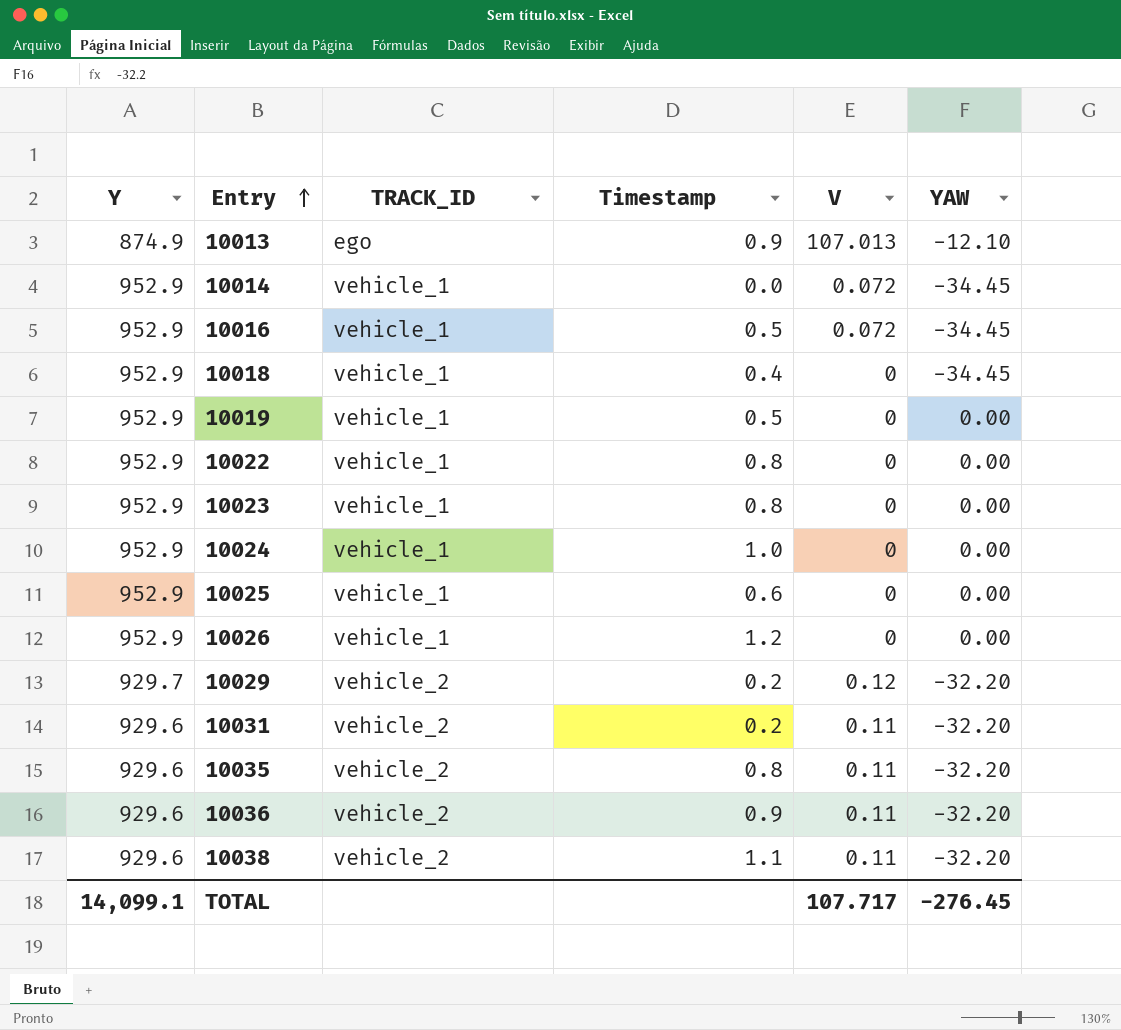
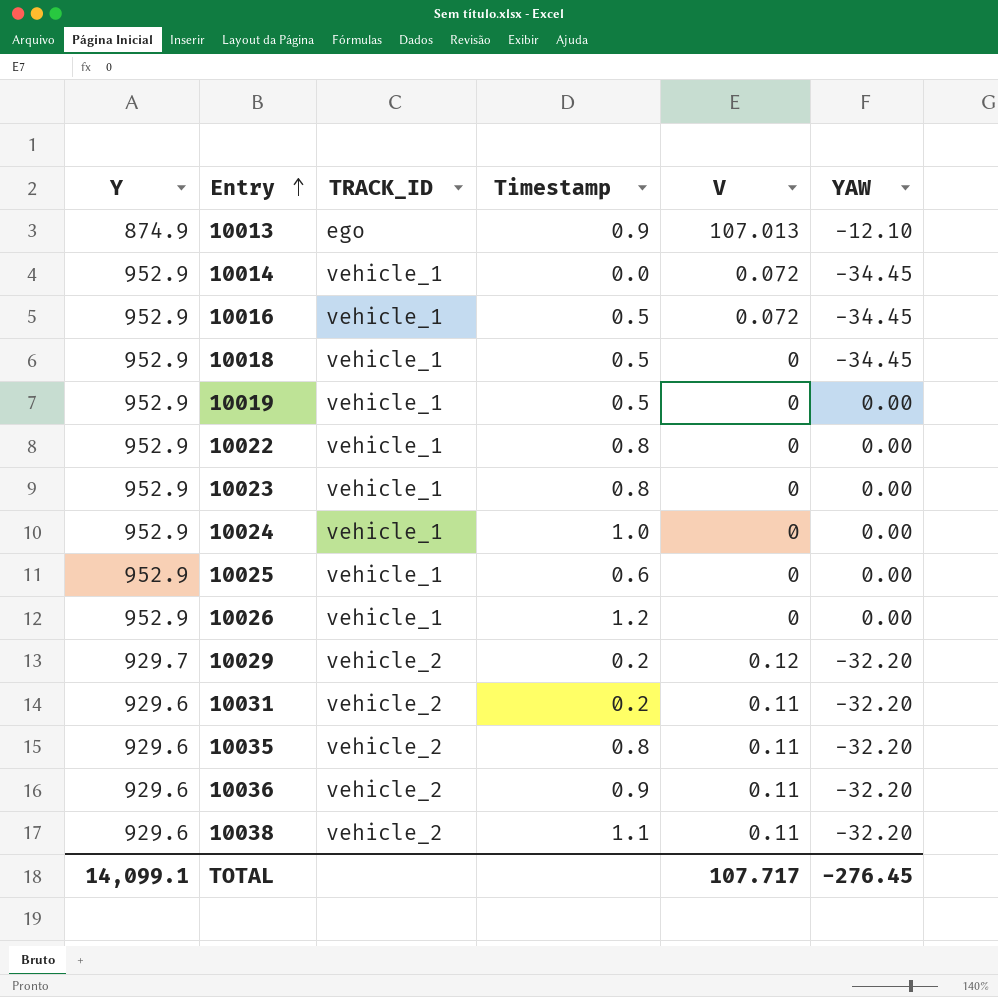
10018 | Timestamp: 0.4 -> 0.5

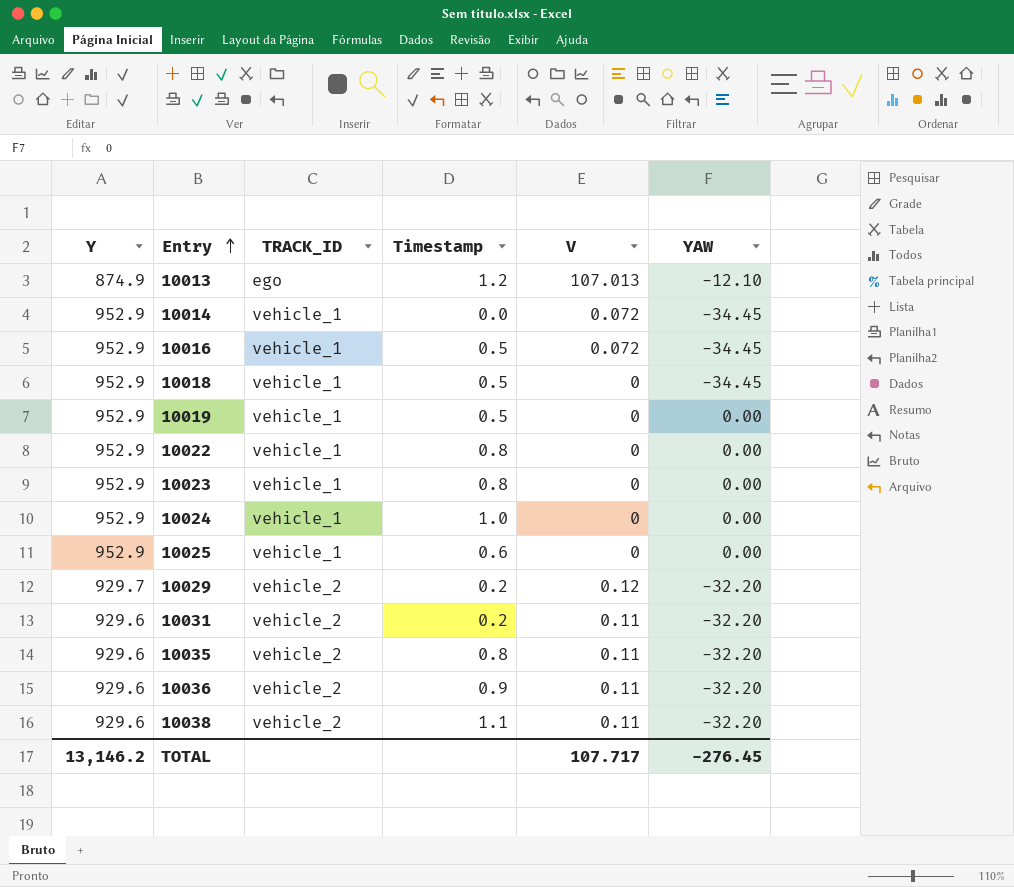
row 10026: 952.9 | vehicle_1 | 1.2 | 0 | 0.00 -> none
10013 | Timestamp: 0.9 -> 1.2
TOTAL | Y: 14,099.1 -> 13,146.2

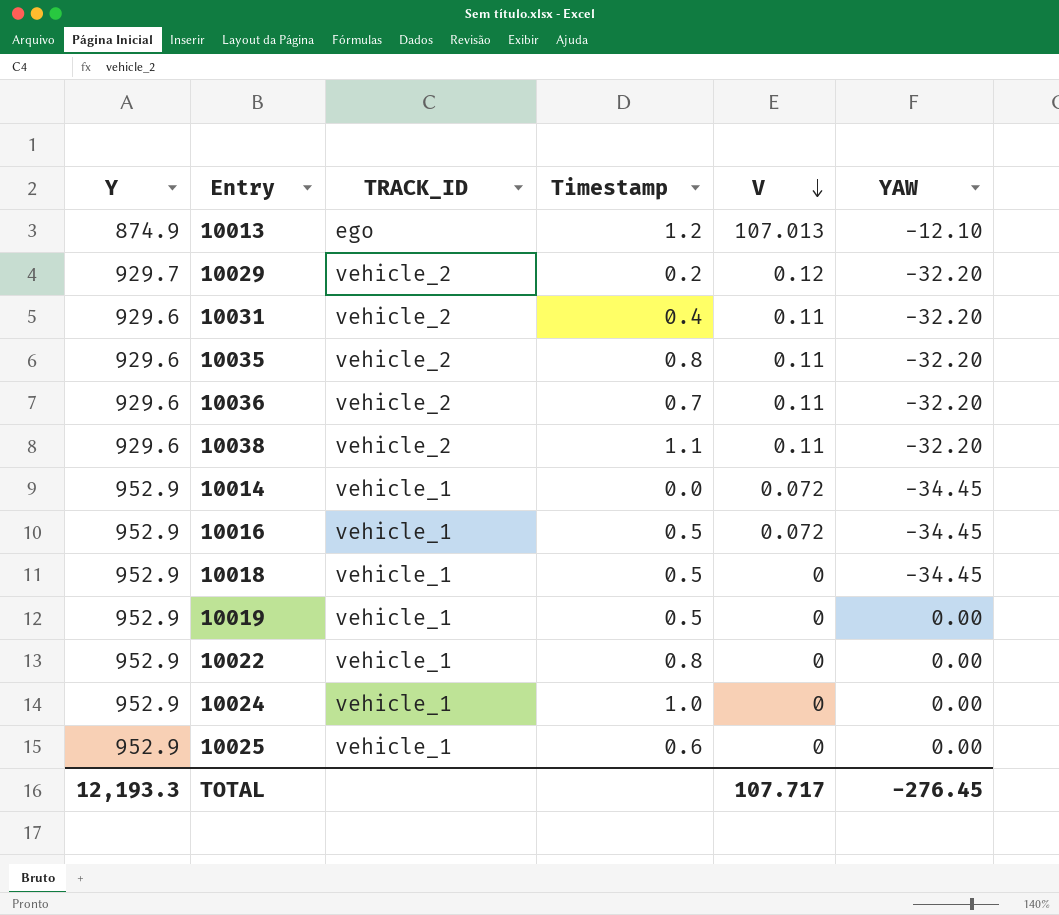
row order: Entry ascending -> V descending
row 10023: 952.9 | vehicle_1 | 0.8 | 0 | 0.00 -> none
10031 | Timestamp: 0.2 -> 0.4
10036 | Timestamp: 0.9 -> 0.7
TOTAL | Y: 13,146.2 -> 12,193.3

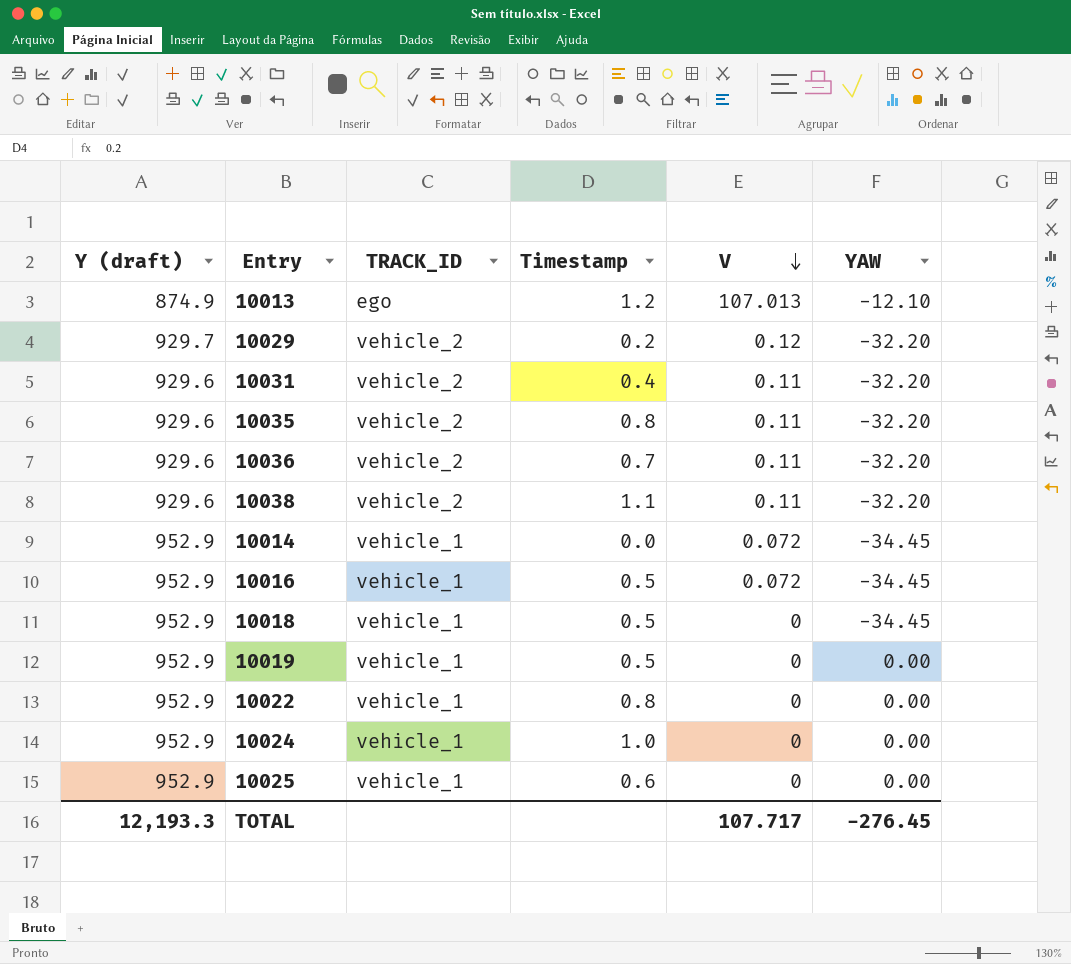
column name: Y -> Y (draft)

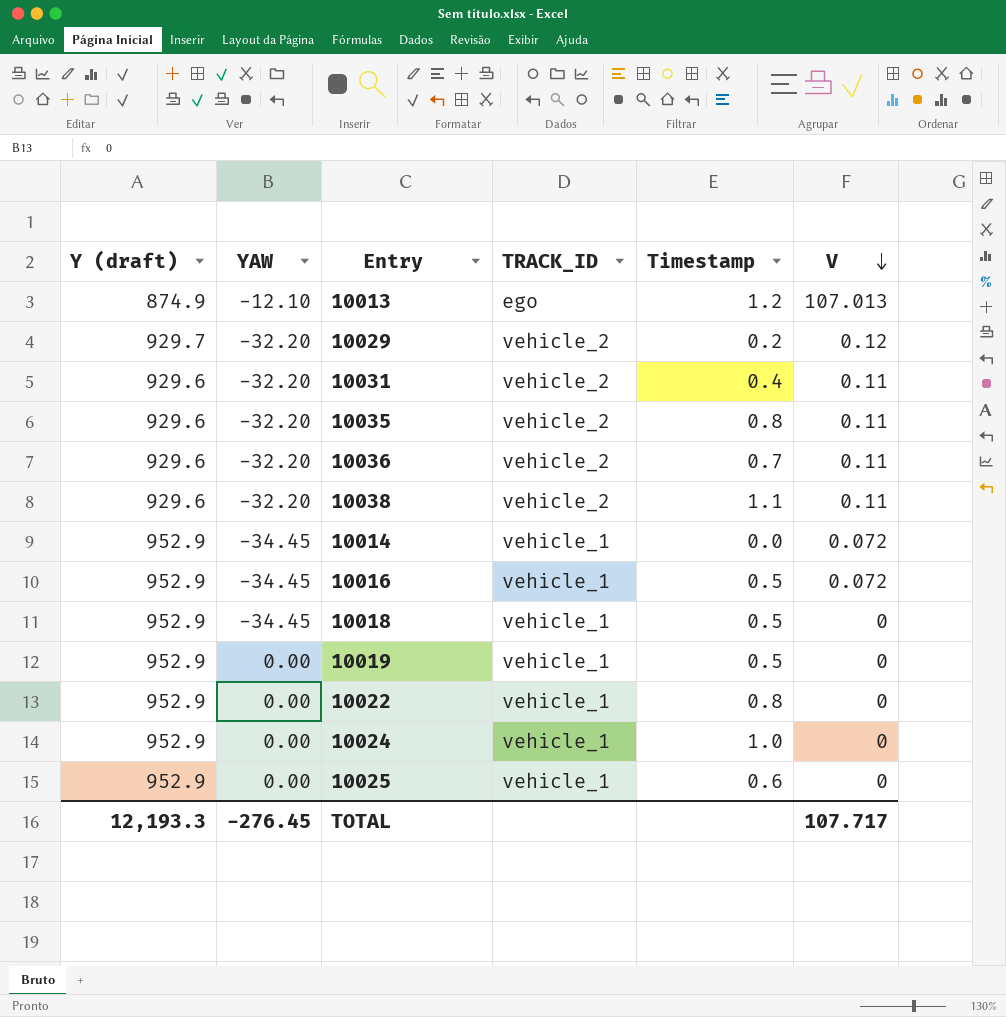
column YAW | position: 6 -> 2

